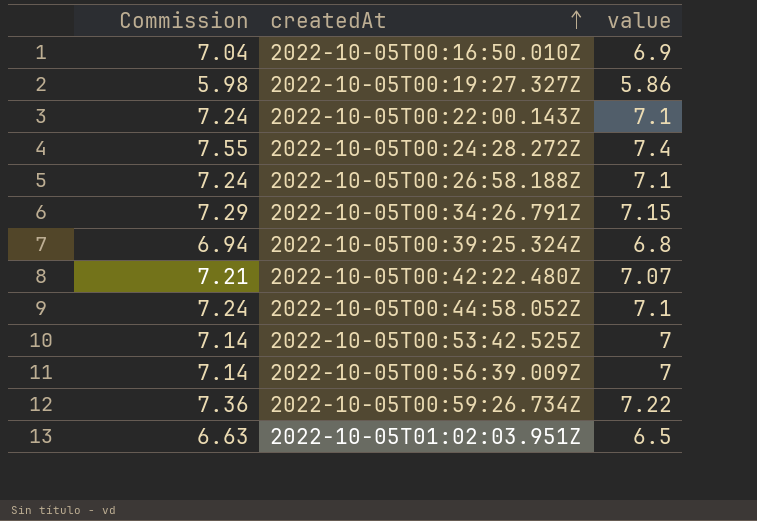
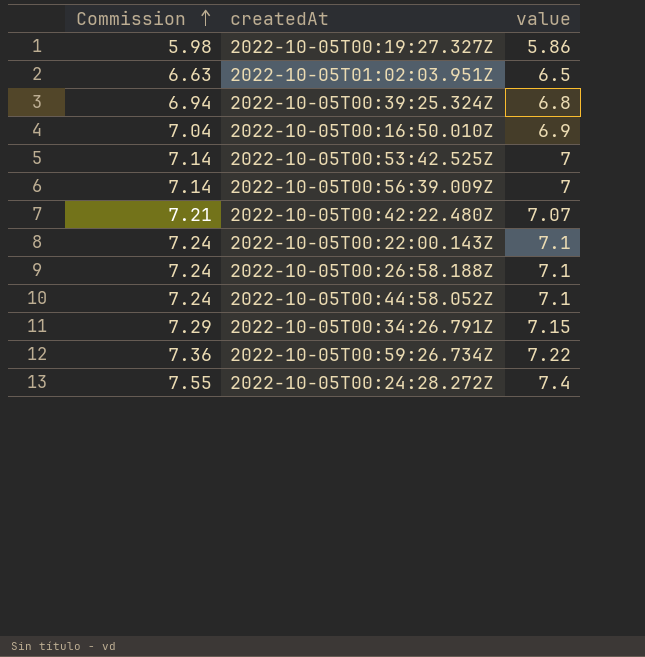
row order: createdAt ascending -> Commission ascending

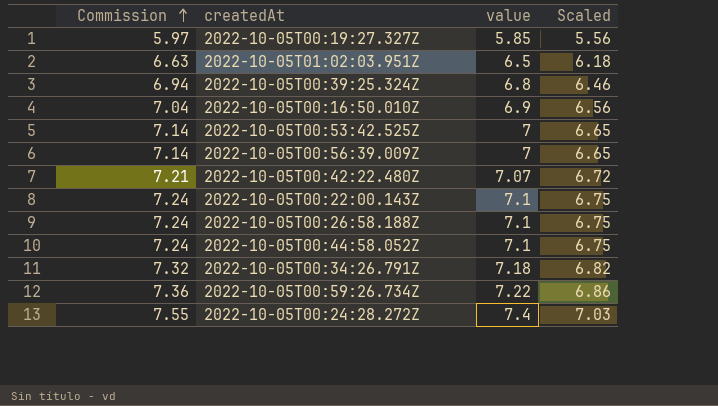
column Scaled | formula: none -> [value] * 0.95
2022-10-05T00:19:27.327Z | Commission: 5.98 -> 5.97
2022-10-05T00:19:27.327Z | value: 5.86 -> 5.85
2022-10-05T00:34:26.791Z | Commission: 7.29 -> 7.32
2022-10-05T00:34:26.791Z | value: 7.15 -> 7.18

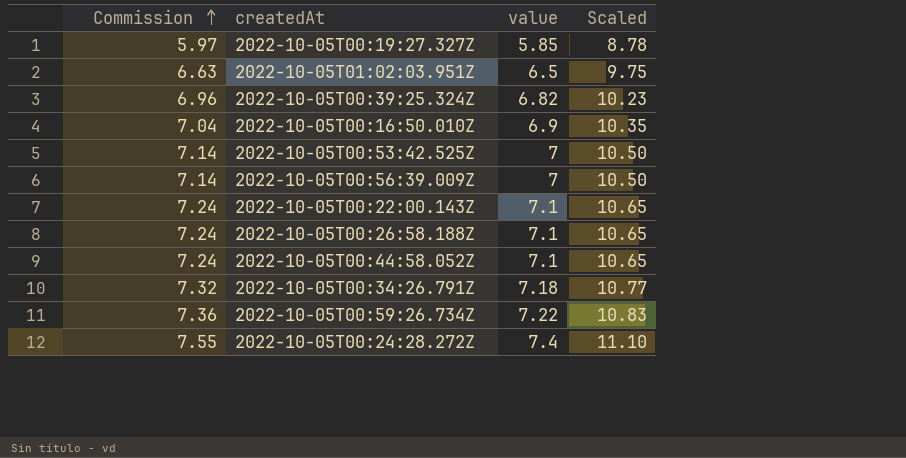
column Scaled | formula: [value] * 0.95 -> [value] * 1.5
row 2022-10-05T00:42:22.480Z: 7.21 | 7.07 | 6.72 -> none
2022-10-05T00:39:25.324Z | Commission: 6.94 -> 6.96
2022-10-05T00:39:25.324Z | value: 6.8 -> 6.82

